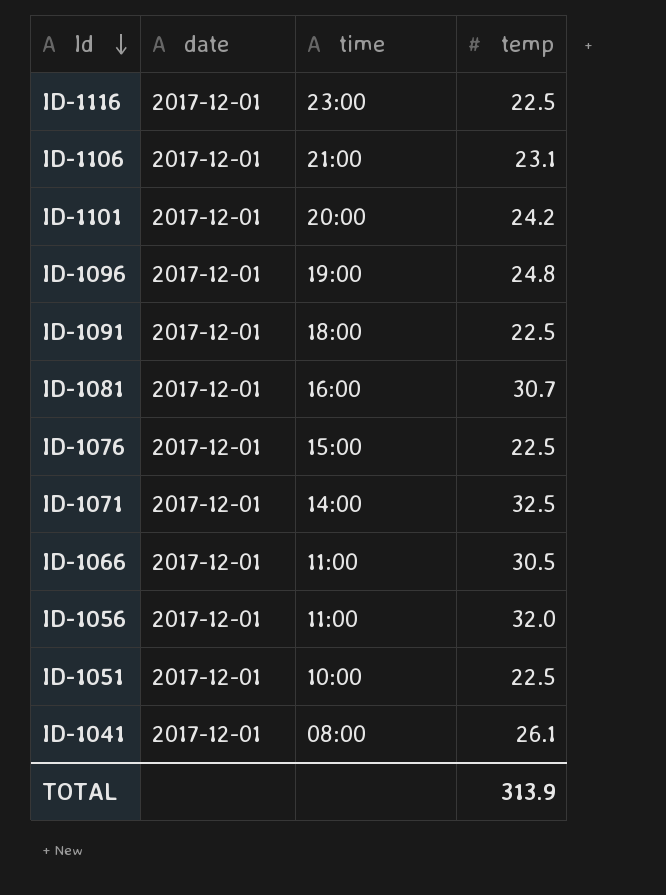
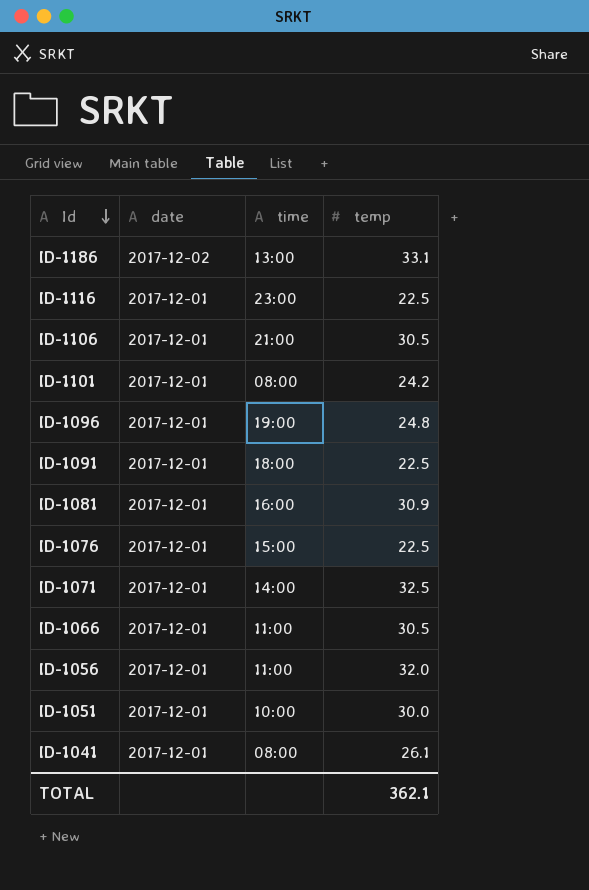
row ID-1186: none -> 2017-12-02 | 13:00 | 33.1
ID-1106 | temp: 23.1 -> 30.5
ID-1101 | time: 20:00 -> 08:00
ID-1081 | temp: 30.7 -> 30.9
ID-1051 | temp: 22.5 -> 30.0
TOTAL | temp: 313.9 -> 362.1

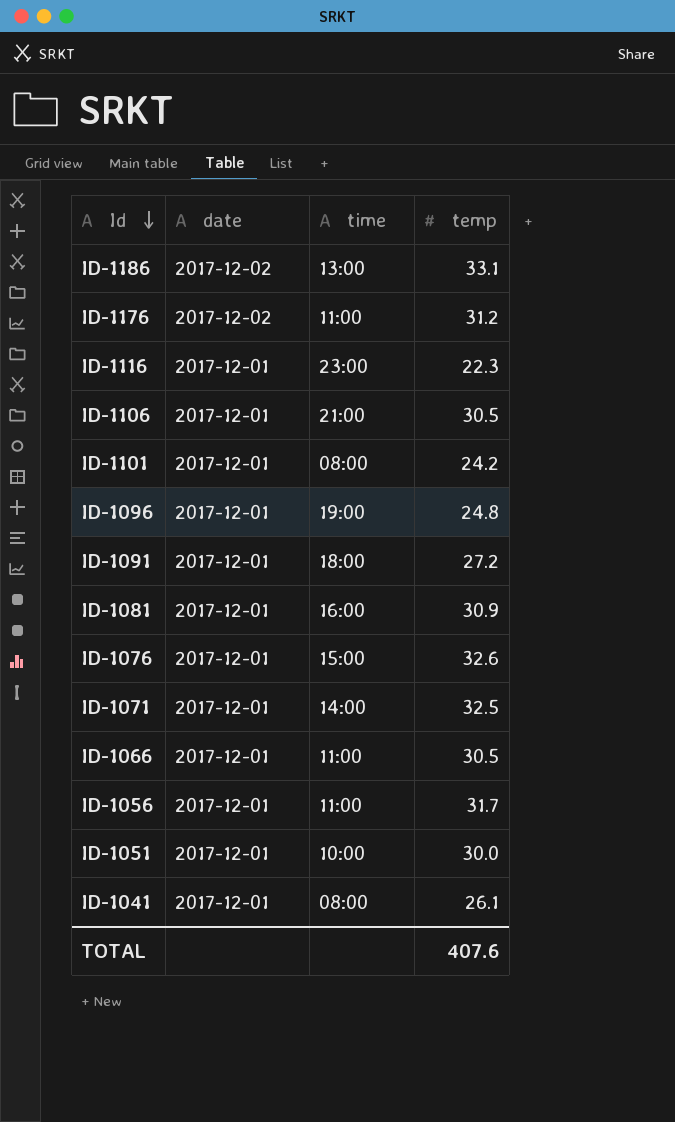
row ID-1176: none -> 2017-12-02 | 11:00 | 31.2
ID-1116 | temp: 22.5 -> 22.3
ID-1091 | temp: 22.5 -> 27.2
ID-1076 | temp: 22.5 -> 32.6
ID-1056 | temp: 32.0 -> 31.7
TOTAL | temp: 362.1 -> 407.6

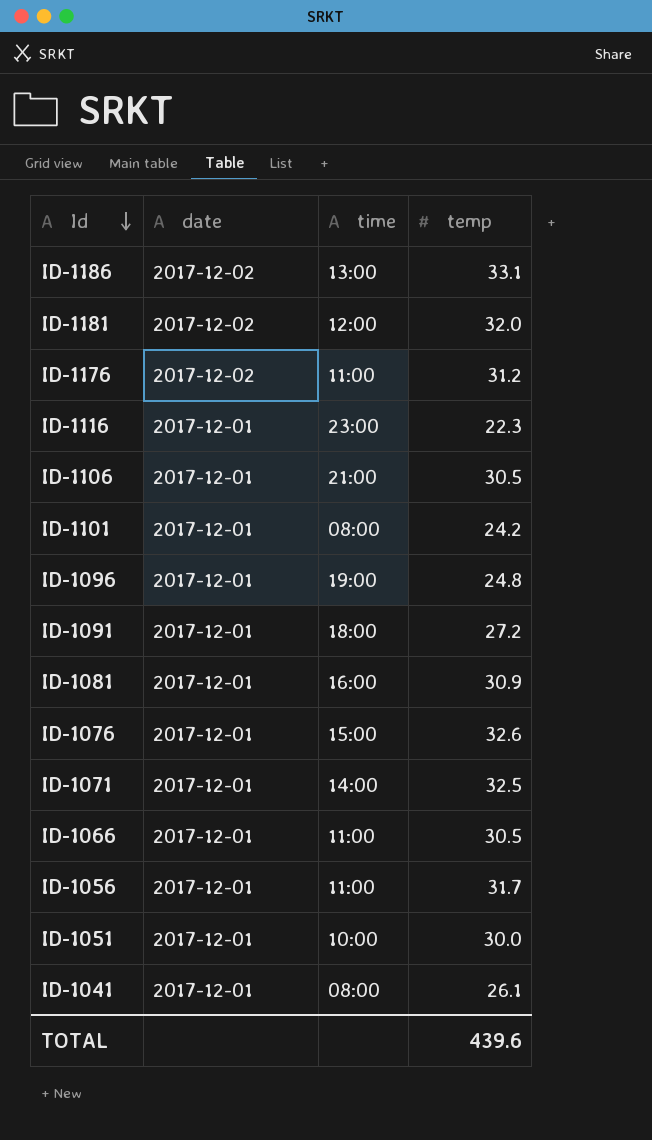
row ID-1181: none -> 2017-12-02 | 12:00 | 32.0
TOTAL | temp: 407.6 -> 439.6

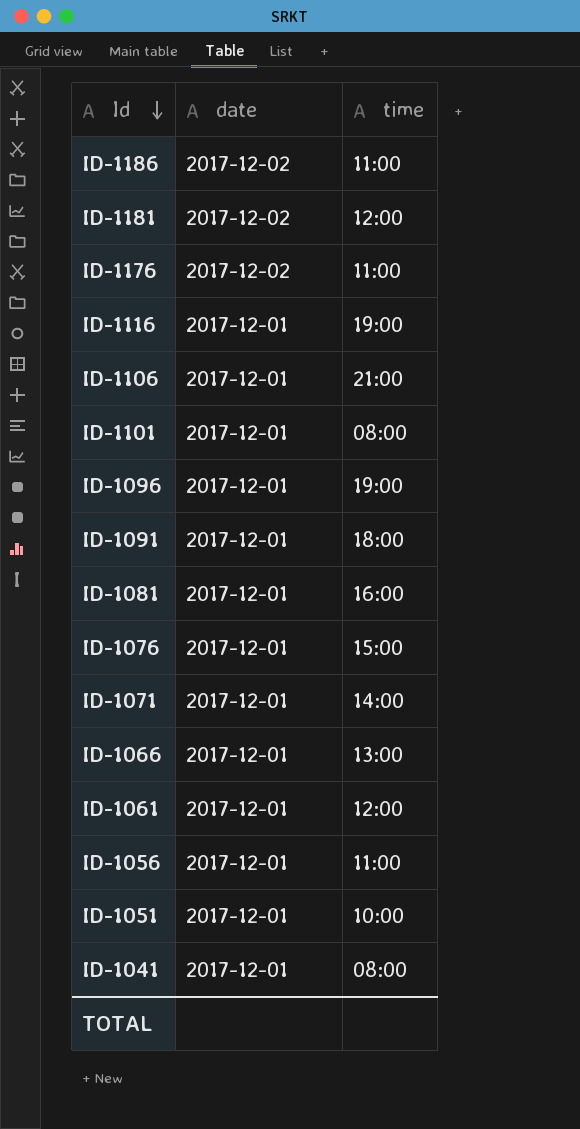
column temp | position: 4 -> none
ID-1186 | time: 13:00 -> 11:00
ID-1116 | time: 23:00 -> 19:00
ID-1066 | time: 11:00 -> 13:00
row ID-1061: none -> 2017-12-01 | 12:00

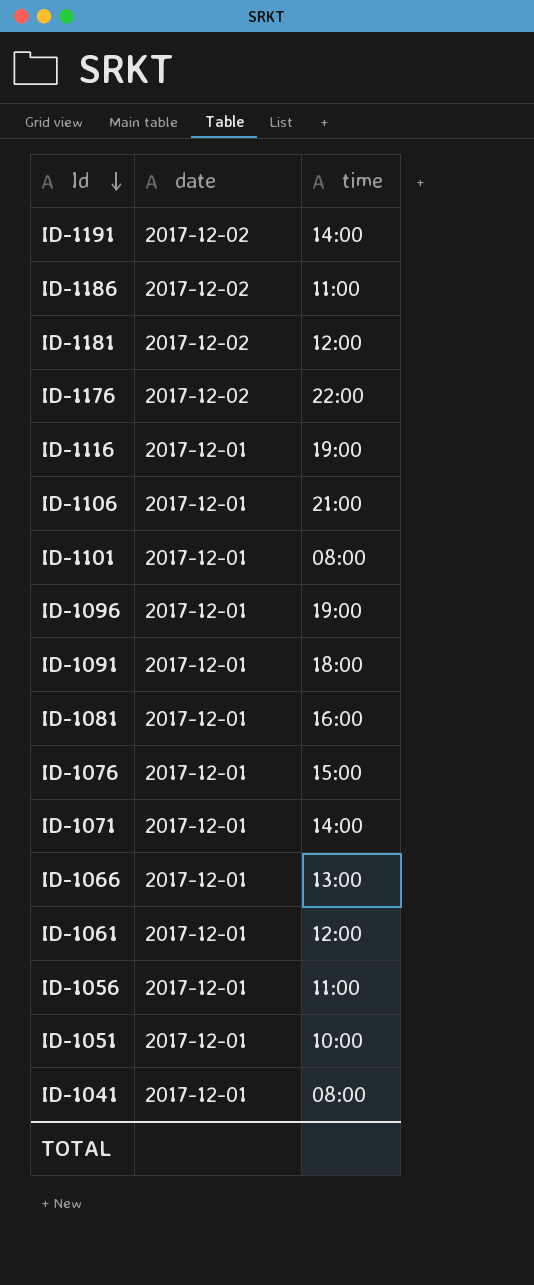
row ID-1191: none -> 2017-12-02 | 14:00
ID-1176 | time: 11:00 -> 22:00

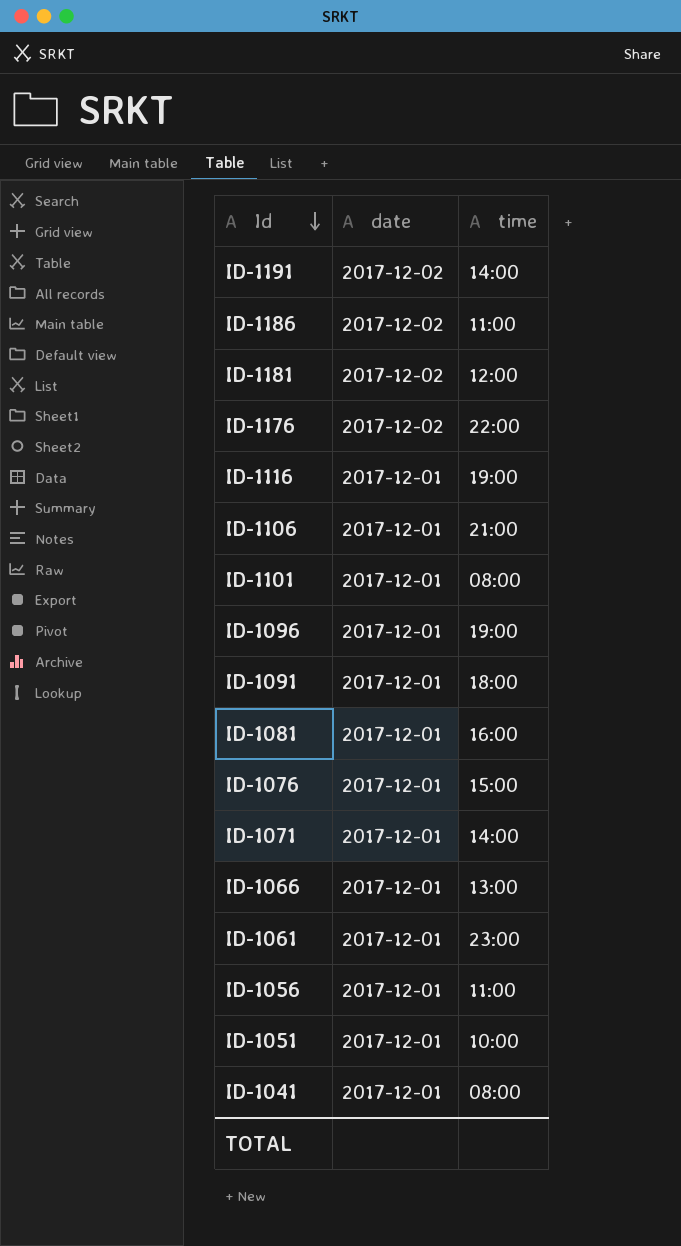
ID-1061 | time: 12:00 -> 23:00

